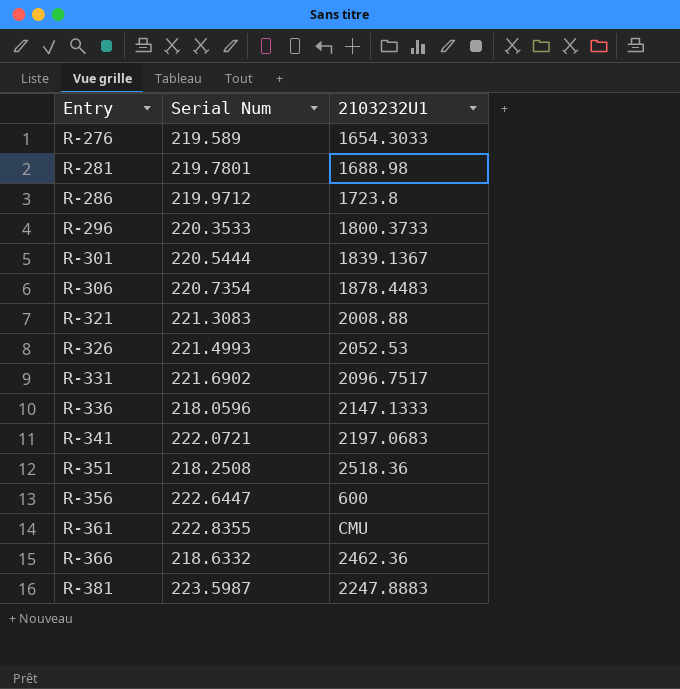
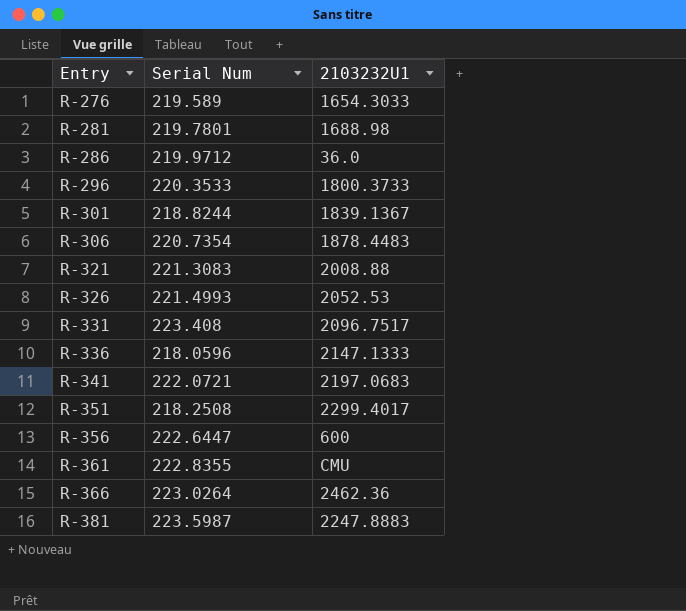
R-286 | 2103232U1: 1723.8 -> 36.0
R-301 | Serial Num: 220.5444 -> 218.8244
R-331 | Serial Num: 221.6902 -> 223.408
R-351 | 2103232U1: 2518.36 -> 2299.4017
R-366 | Serial Num: 218.6332 -> 223.0264

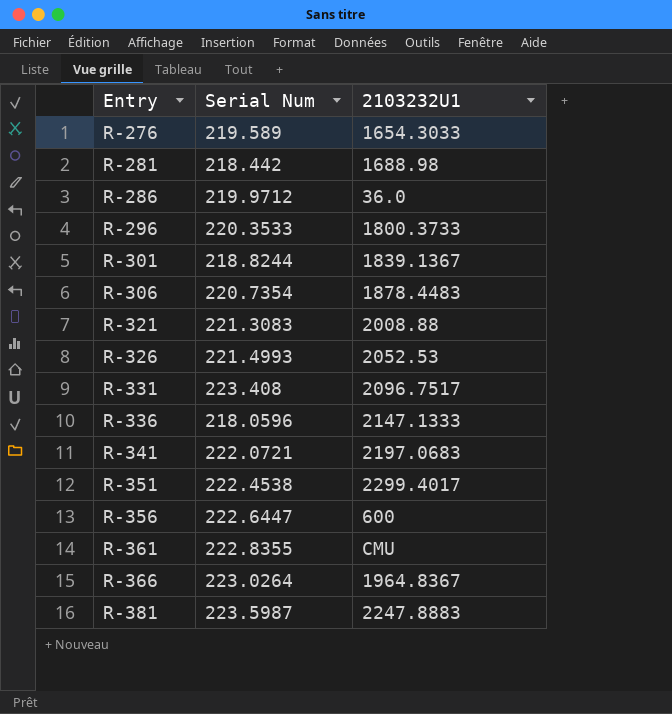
R-281 | Serial Num: 219.7801 -> 218.442
R-351 | Serial Num: 218.2508 -> 222.4538
R-366 | 2103232U1: 2462.36 -> 1964.8367

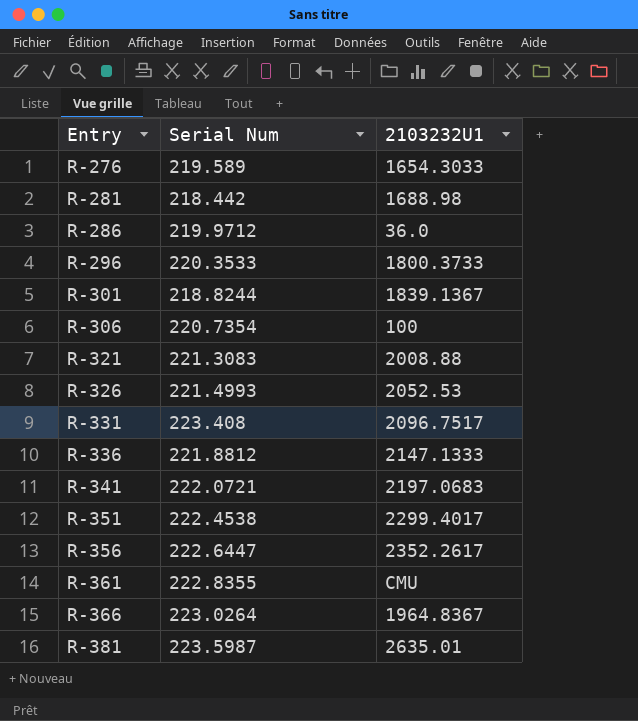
R-306 | 2103232U1: 1878.4483 -> 100
R-336 | Serial Num: 218.0596 -> 221.8812
R-356 | 2103232U1: 600 -> 2352.2617
R-381 | 2103232U1: 2247.8883 -> 2635.01

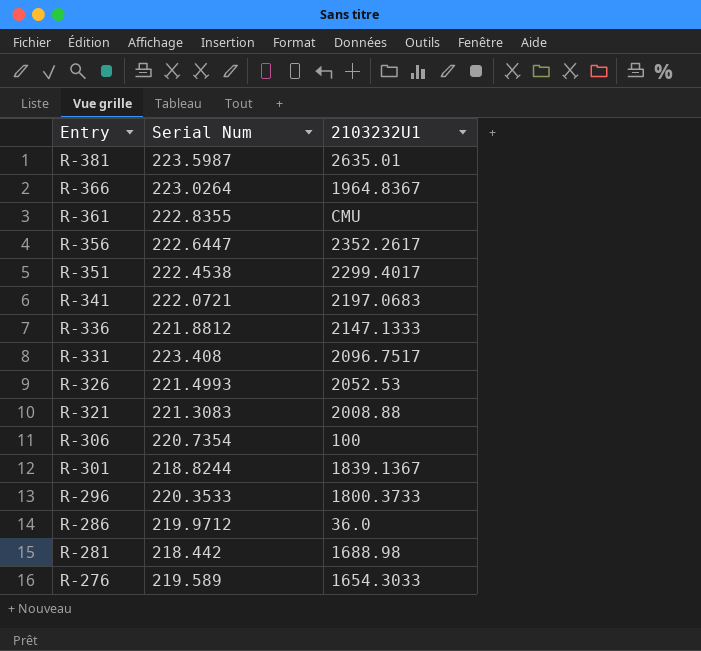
row order: Entry ascending -> Entry descending

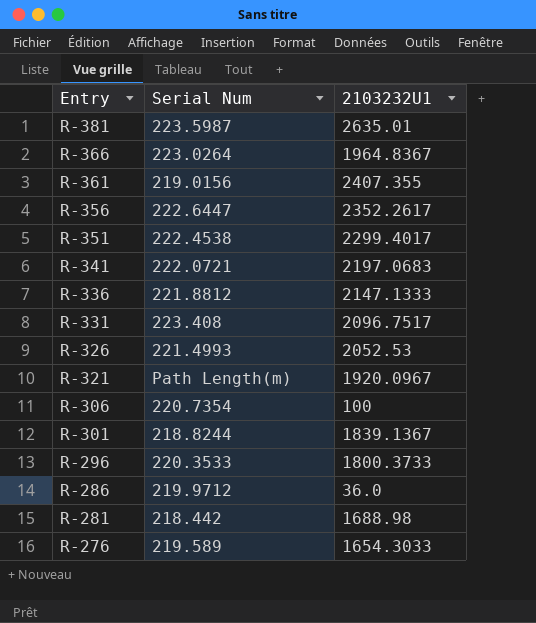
R-361 | Serial Num: 222.8355 -> 219.0156
R-361 | 2103232U1: CMU -> 2407.355
R-321 | Serial Num: 221.3083 -> Path Length(m)
R-321 | 2103232U1: 2008.88 -> 1920.0967

